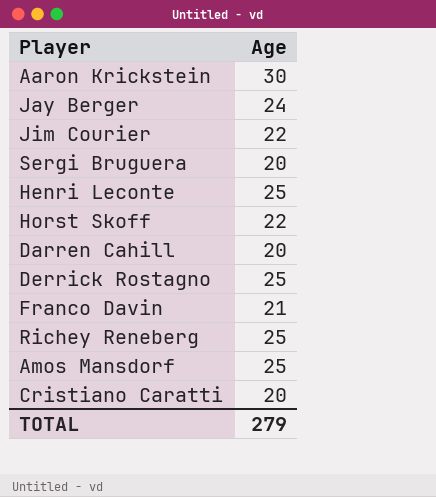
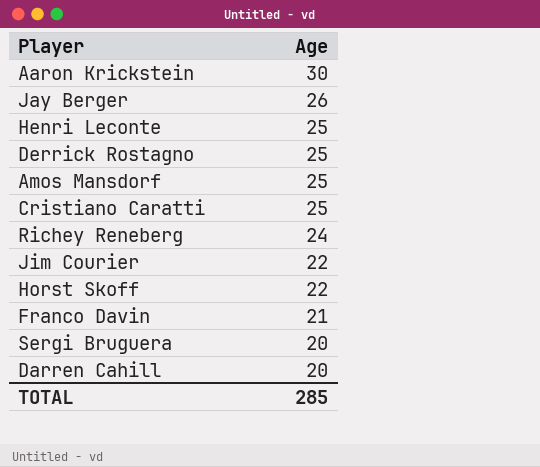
row order: none -> Age descending
Jay Berger | Age: 24 -> 26
Cristiano Caratti | Age: 20 -> 25
Richey Reneberg | Age: 25 -> 24
TOTAL | Age: 279 -> 285

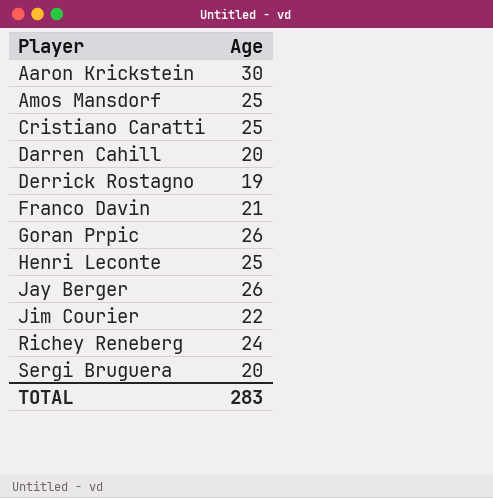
row order: Age descending -> Player ascending
row Horst Skoff: 22 -> none
Derrick Rostagno | Age: 25 -> 19
row Goran Prpic: none -> 26
TOTAL | Age: 285 -> 283

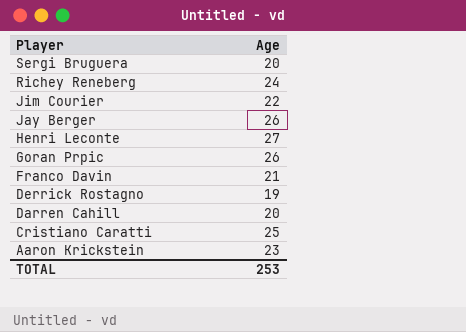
row order: Player ascending -> Player descending
row Amos Mansdorf: 25 -> none
Henri Leconte | Age: 25 -> 27
Aaron Krickstein | Age: 30 -> 23
TOTAL | Age: 283 -> 253

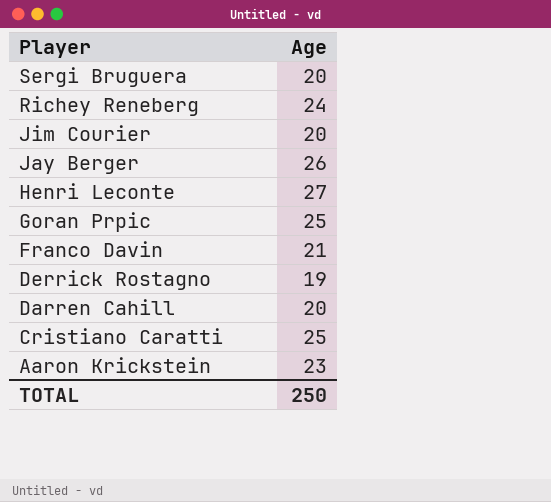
Jim Courier | Age: 22 -> 20
Goran Prpic | Age: 26 -> 25
TOTAL | Age: 253 -> 250

